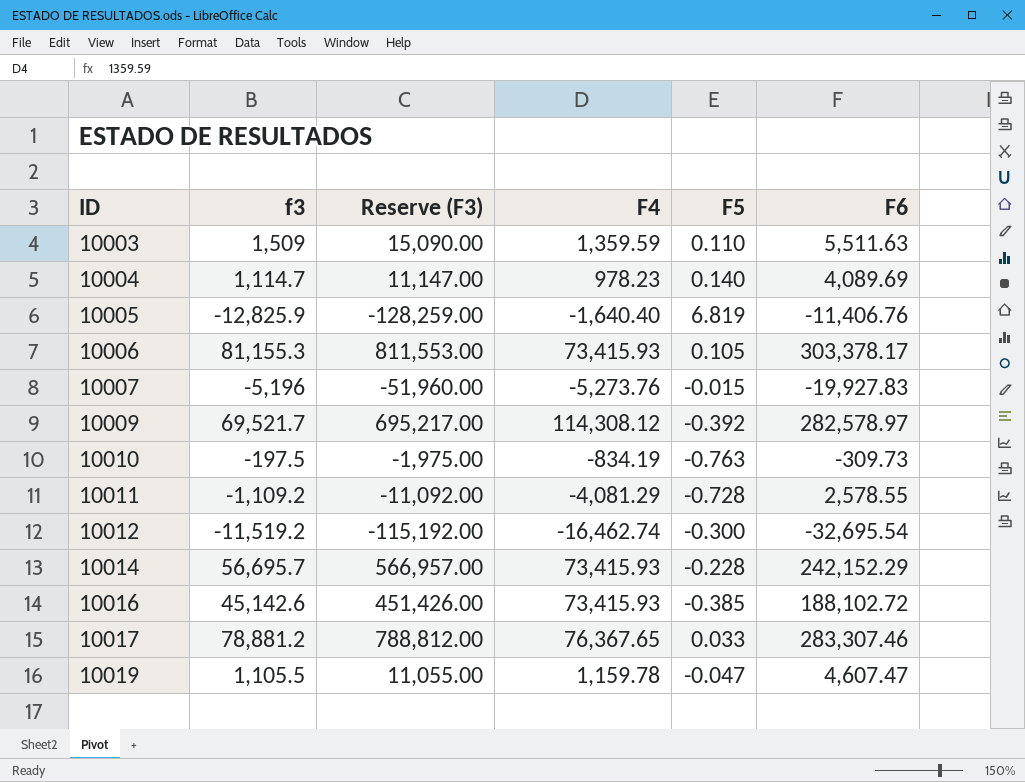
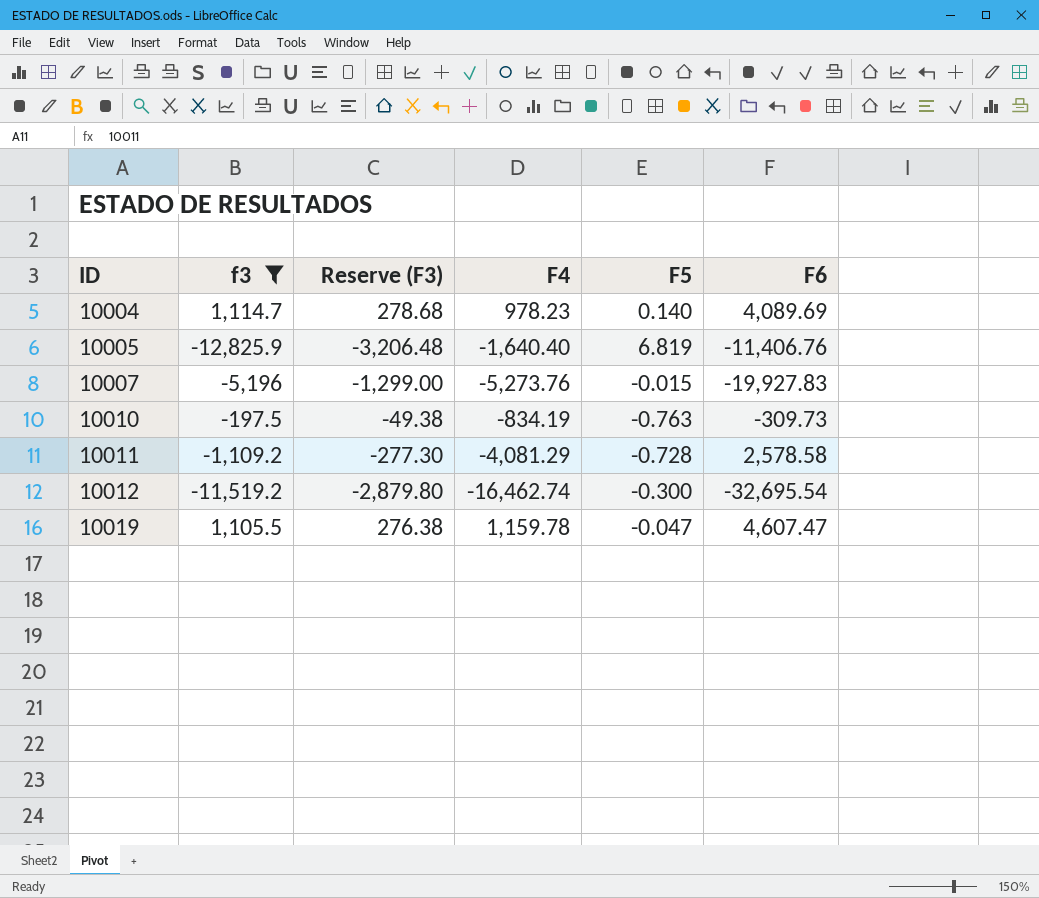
filter: none -> f3 <= 1,114.7
column Reserve (F3) | formula: [f3] * 10 -> [f3] * 0.25
10011 | F6: 2,578.55 -> 2,578.58

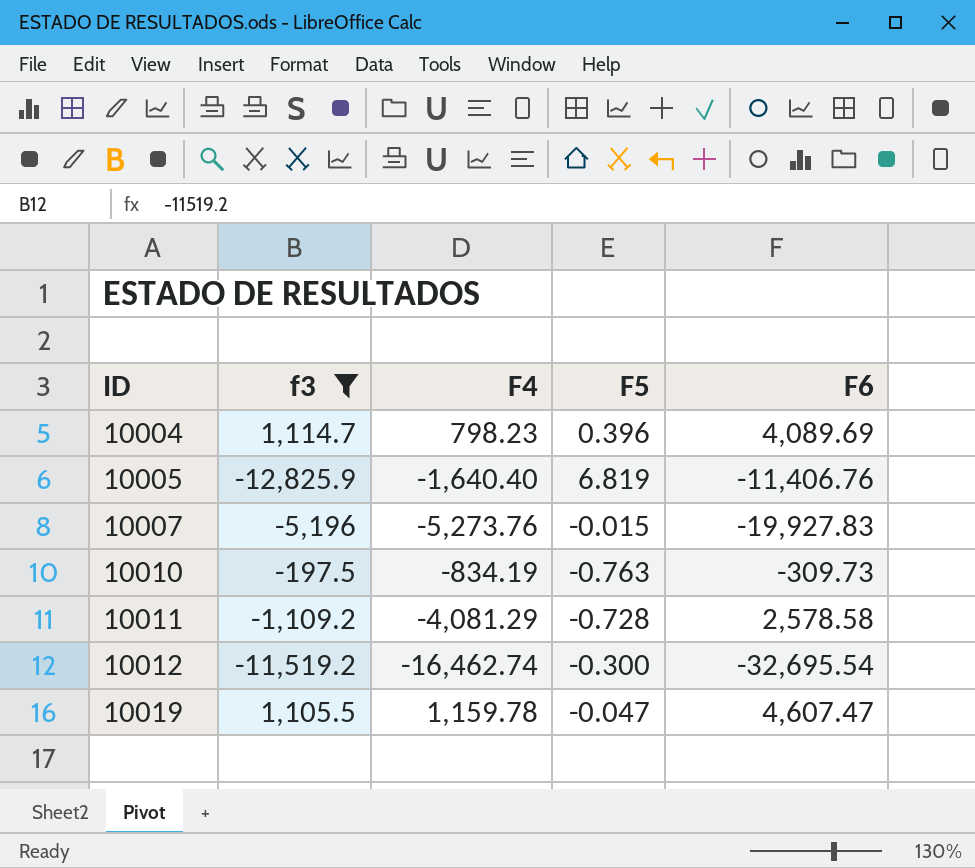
column Reserve (F3) | formula: [f3] * 0.25 -> none
10004 | F4: 978.23 -> 798.23
10004 | F5: 0.140 -> 0.396

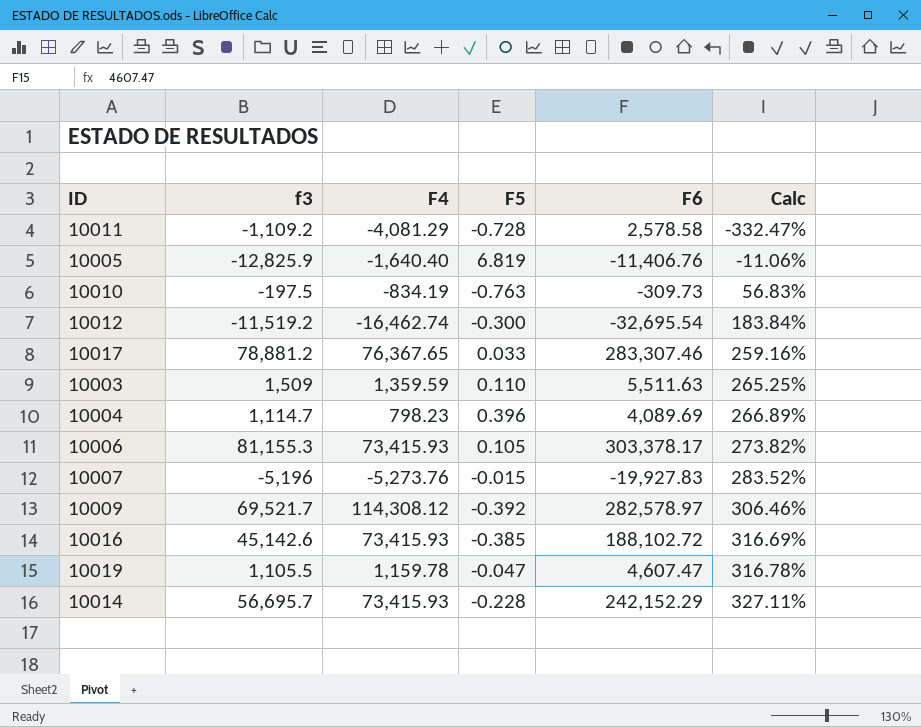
filter: f3 <= 1,114.7 -> none
row order: ID ascending -> Calc ascending
column Calc | formula: none -> ([F6] - [f3]) / [f3]

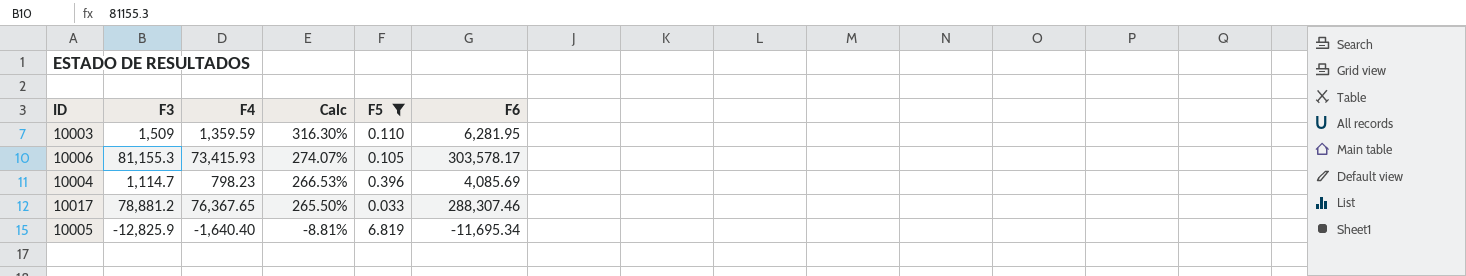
filter: none -> F5 >= 0.033
row order: Calc ascending -> Calc descending
column name: f3 -> F3
column Calc | position: 6 -> 4
10003 | Calc: 265.25% -> 316.30%
10003 | F6: 5,511.63 -> 6,281.95
10006 | Calc: 273.82% -> 274.07%
10006 | F6: 303,378.17 -> 303,578.17
10004 | Calc: 266.89% -> 266.53%
10004 | F6: 4,089.69 -> 4,085.69
10017 | Calc: 259.16% -> 265.50%
10017 | F6: 283,307.46 -> 288,307.46
10005 | Calc: -11.06% -> -8.81%
10005 | F6: -11,406.76 -> -11,695.34

